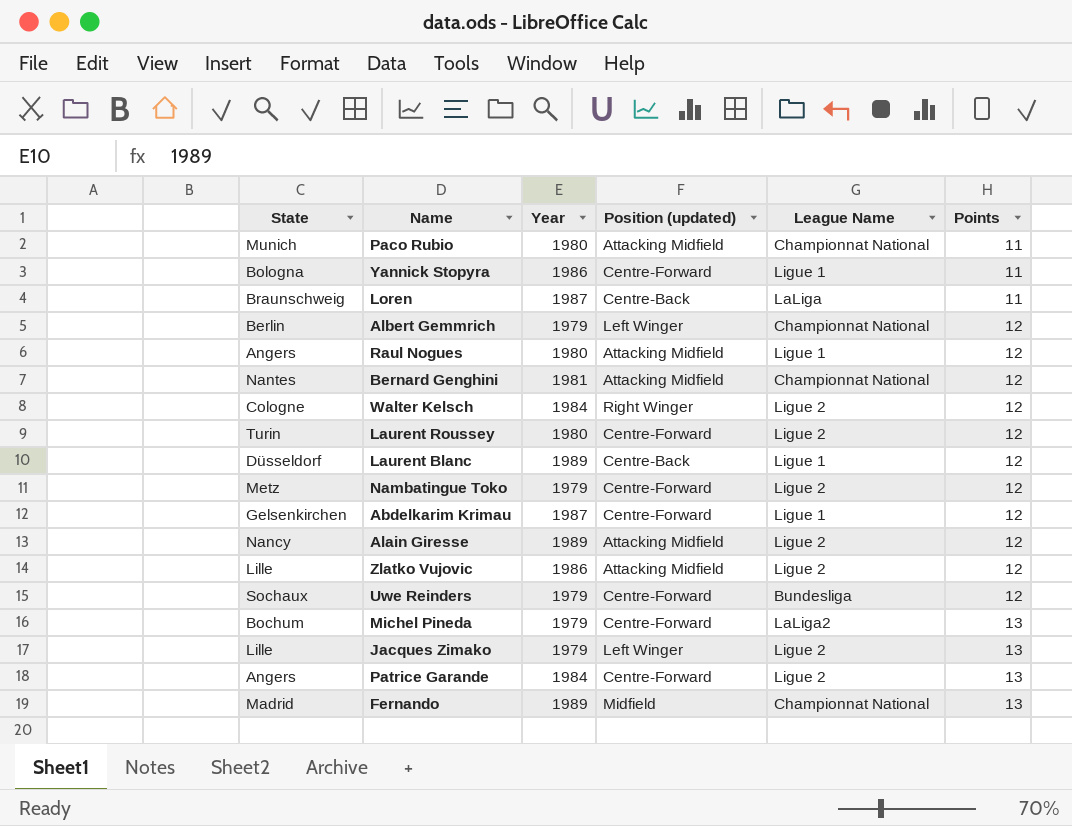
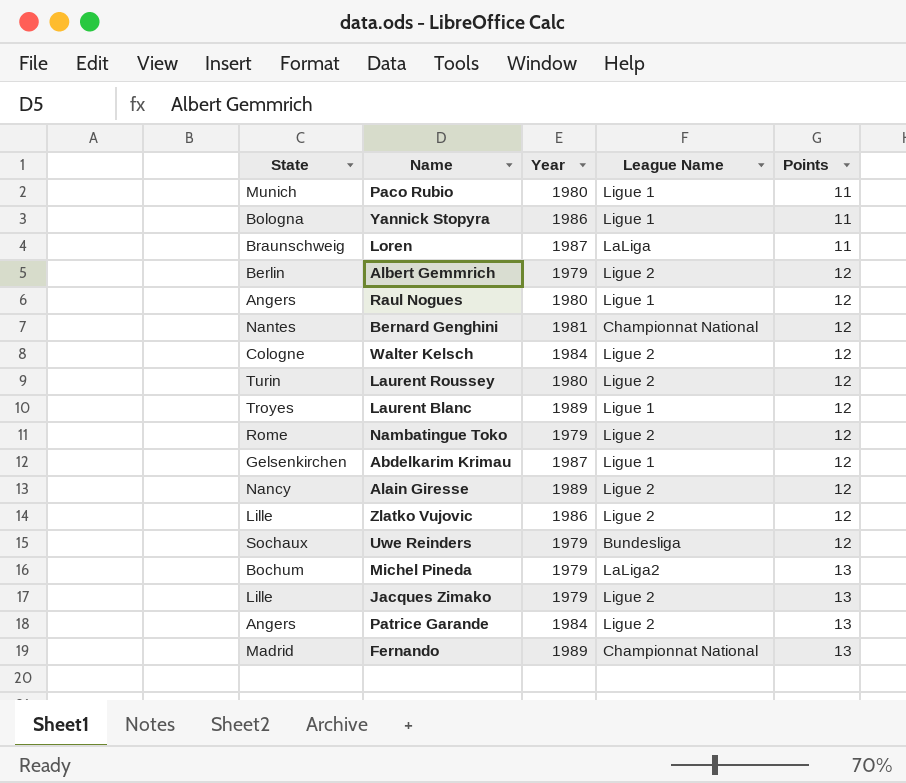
column Position (updated) | position: 4 -> none
Paco Rubio | League Name: Championnat National -> Ligue 1
Albert Gemmrich | League Name: Championnat National -> Ligue 2
Laurent Blanc | State: Düsseldorf -> Troyes
Nambatingue Toko | State: Metz -> Rome

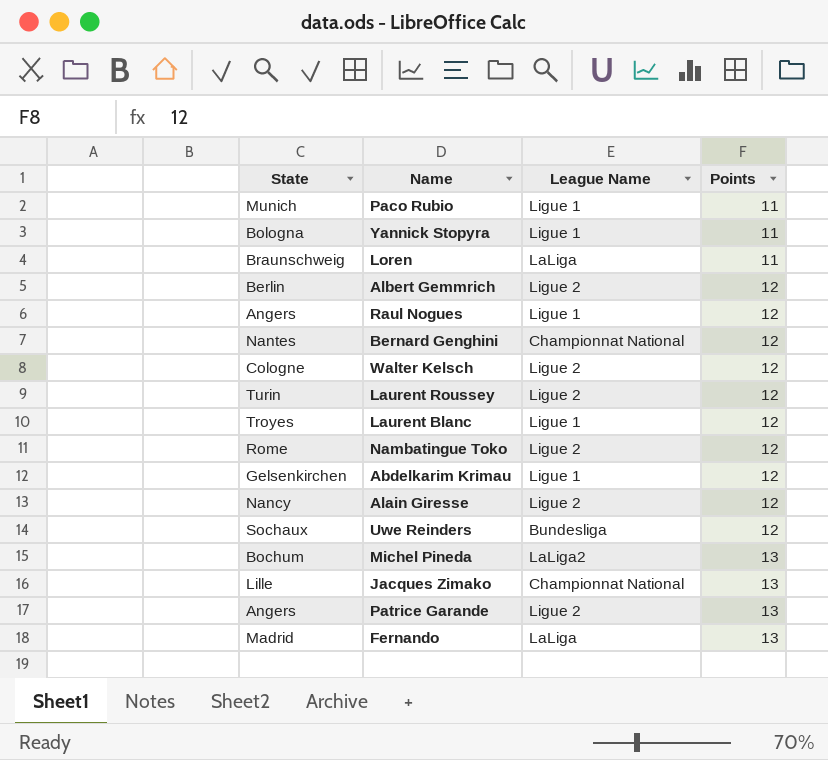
column Year | position: 3 -> none
row Zlatko Vujovic: Lille | 1986 | Ligue 2 | 12 -> none
Jacques Zimako | League Name: Ligue 2 -> Championnat National
Fernando | League Name: Championnat National -> LaLiga

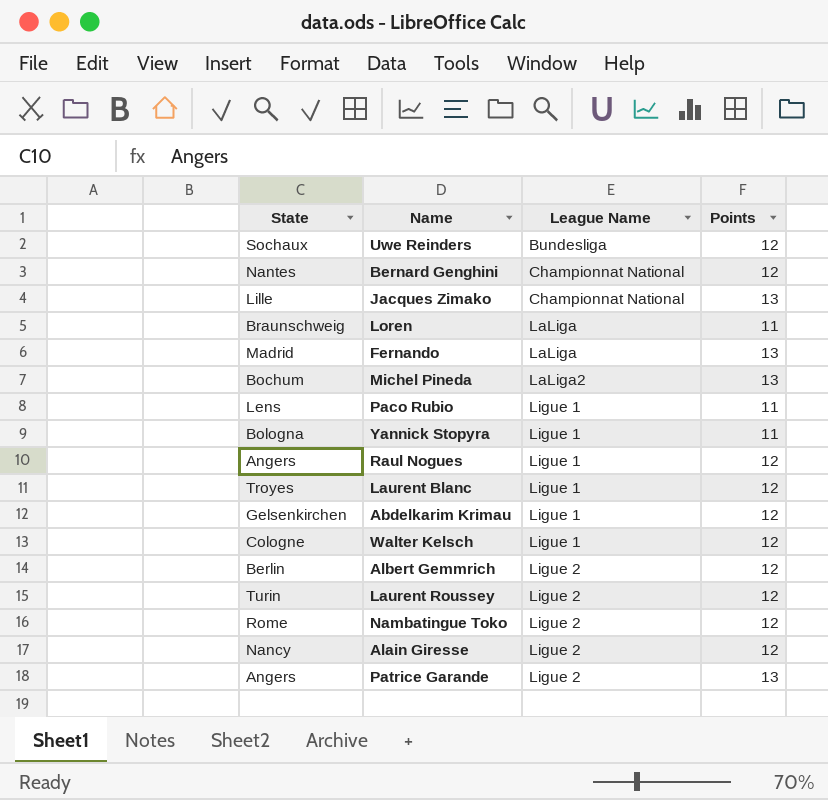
row order: Points ascending -> League Name ascending
Paco Rubio | State: Munich -> Lens
Walter Kelsch | League Name: Ligue 2 -> Ligue 1

